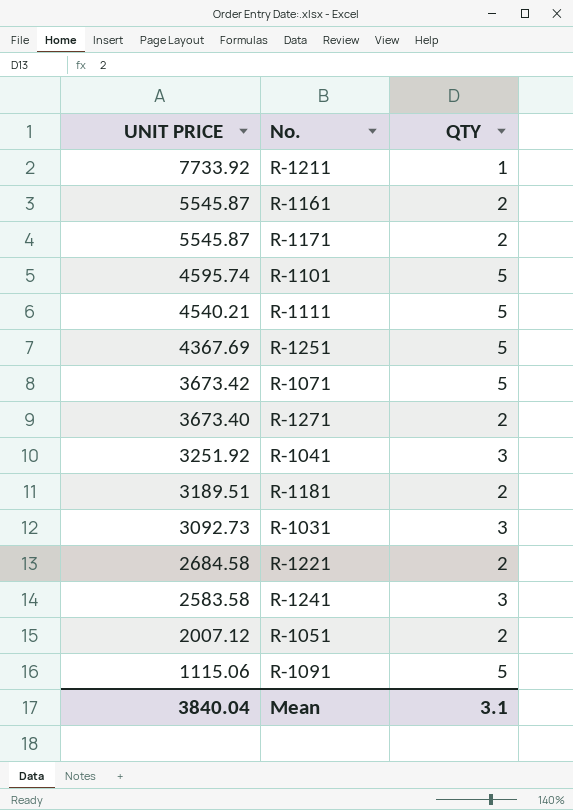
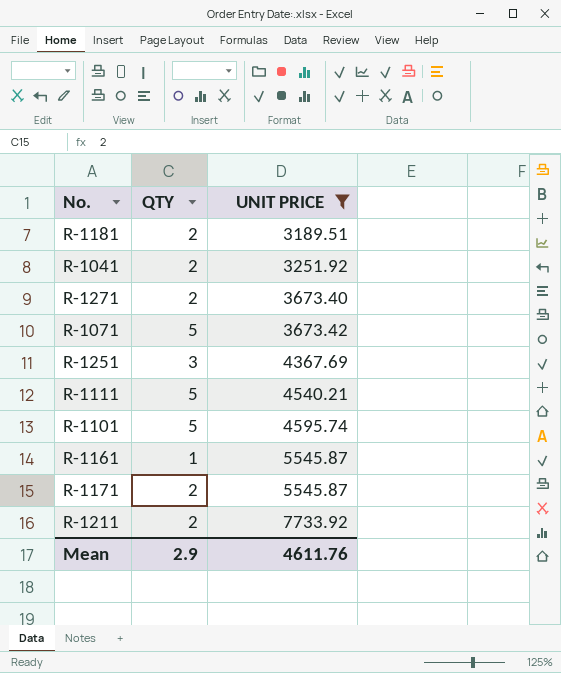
filter: none -> UNIT PRICE >= 3189.51
row order: UNIT PRICE descending -> UNIT PRICE ascending
column UNIT PRICE | position: 1 -> 3
R-1041 | QTY: 3 -> 2
R-1251 | QTY: 5 -> 3
R-1161 | QTY: 2 -> 1
R-1211 | QTY: 1 -> 2
Mean | QTY: 3.1 -> 2.9
Mean | UNIT PRICE: 3840.04 -> 4611.76

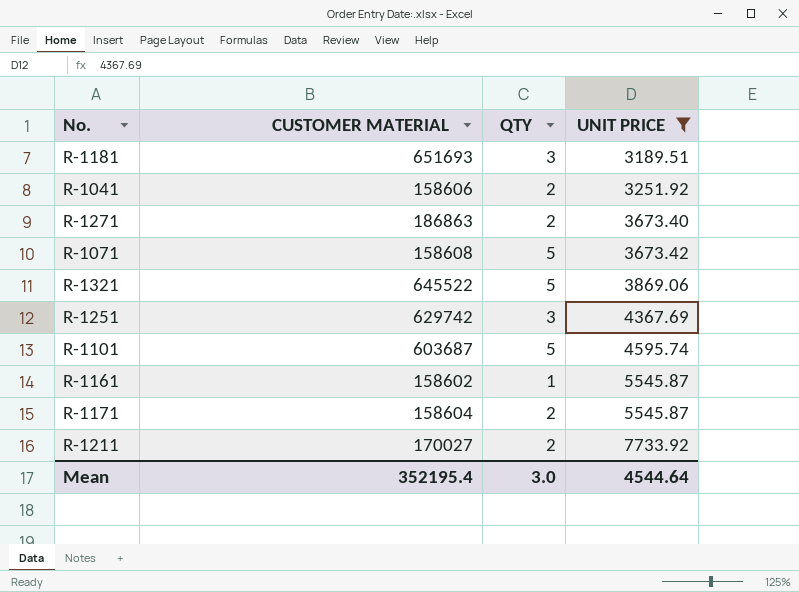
column CUSTOMER MATERIAL | position: none -> 2
row R-1111: 5 | 4540.21 -> none
R-1181 | QTY: 2 -> 3
row R-1321: none -> 645522 | 5 | 3869.06
Mean | QTY: 2.9 -> 3.0
Mean | UNIT PRICE: 4611.76 -> 4544.64

